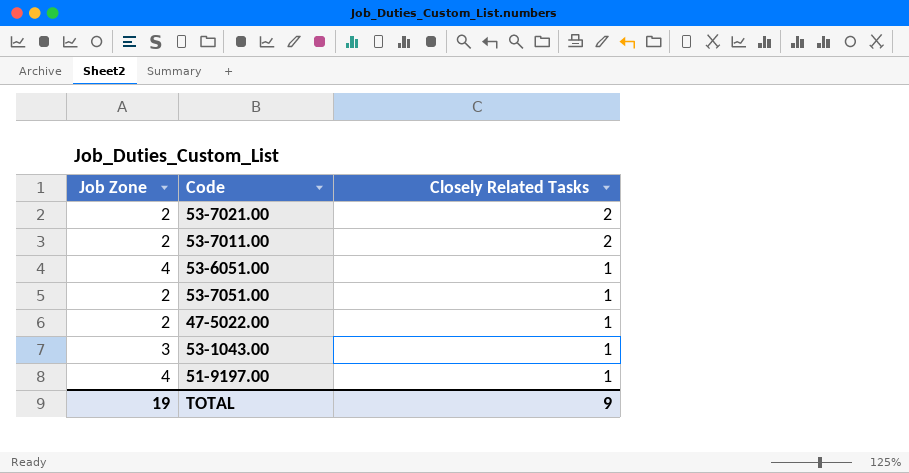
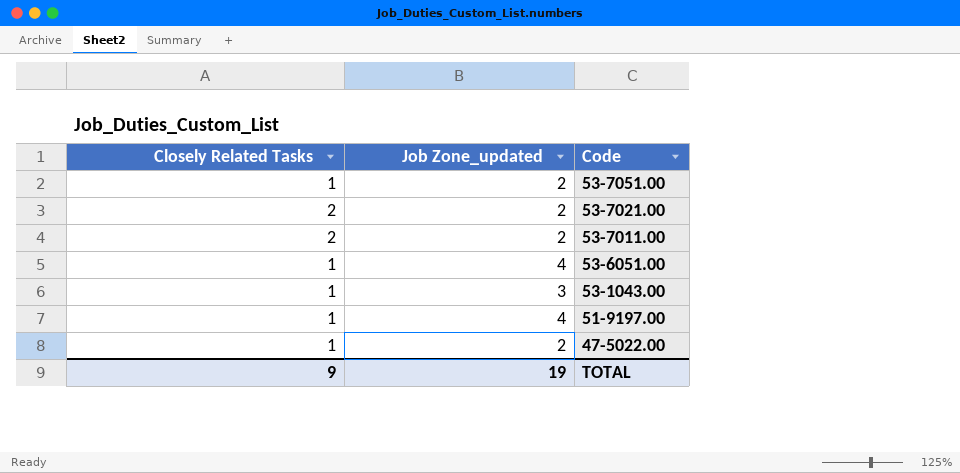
row order: Closely Related Tasks descending -> Code descending
column Closely Related Tasks | position: 3 -> 1
column name: Job Zone -> Job Zone_updated

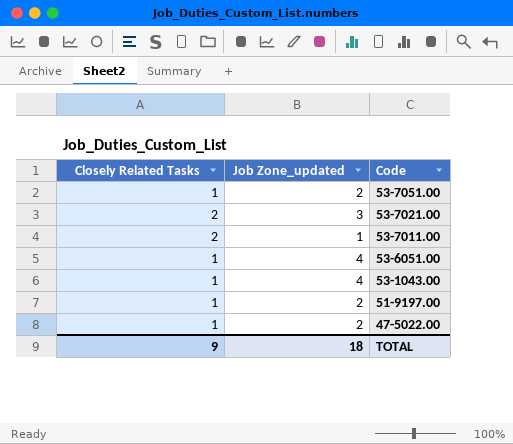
53-7021.00 | Job Zone_updated: 2 -> 3
53-7011.00 | Job Zone_updated: 2 -> 1
53-1043.00 | Job Zone_updated: 3 -> 4
51-9197.00 | Job Zone_updated: 4 -> 2
TOTAL | Job Zone_updated: 19 -> 18

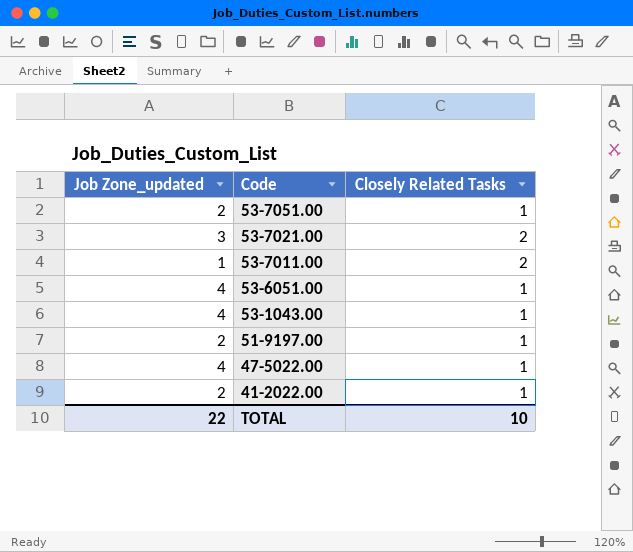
column Closely Related Tasks | position: 1 -> 3
47-5022.00 | Job Zone_updated: 2 -> 4
row 41-2022.00: none -> 2 | 1
TOTAL | Job Zone_updated: 18 -> 22
TOTAL | Closely Related Tasks: 9 -> 10

